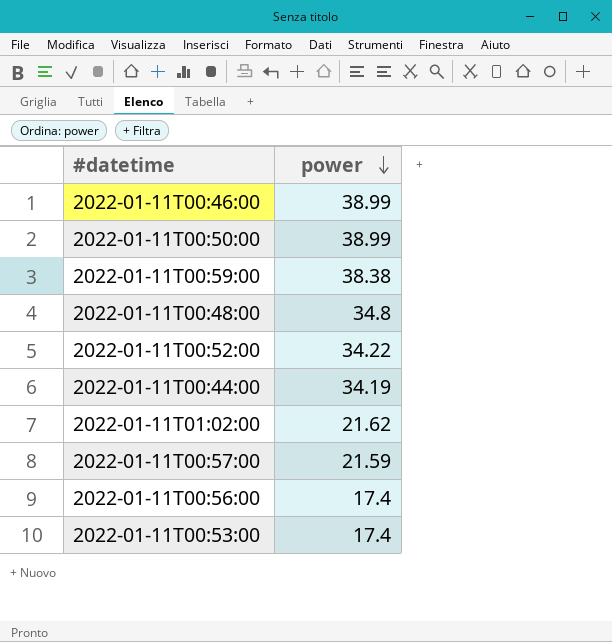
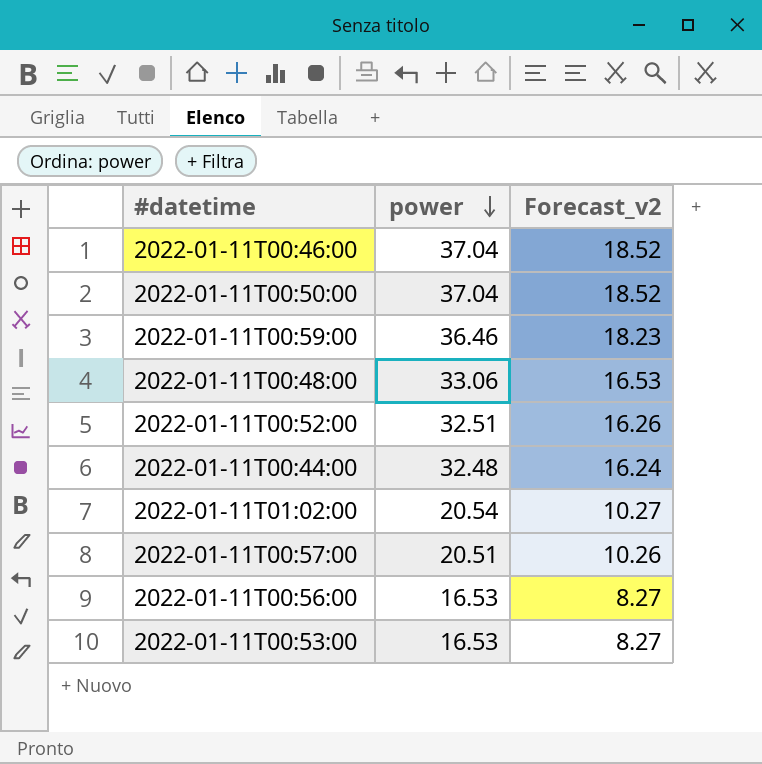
column Forecast_v2 | formula: none -> [power] * 0.5
2022-01-11T00:46:00 | power: 38.99 -> 37.04
2022-01-11T00:50:00 | power: 38.99 -> 37.04
2022-01-11T00:59:00 | power: 38.38 -> 36.46
2022-01-11T00:48:00 | power: 34.8 -> 33.06
2022-01-11T00:52:00 | power: 34.22 -> 32.51
2022-01-11T00:44:00 | power: 34.19 -> 32.48
2022-01-11T01:02:00 | power: 21.62 -> 20.54
2022-01-11T00:57:00 | power: 21.59 -> 20.51
2022-01-11T00:56:00 | power: 17.4 -> 16.53
2022-01-11T00:53:00 | power: 17.4 -> 16.53

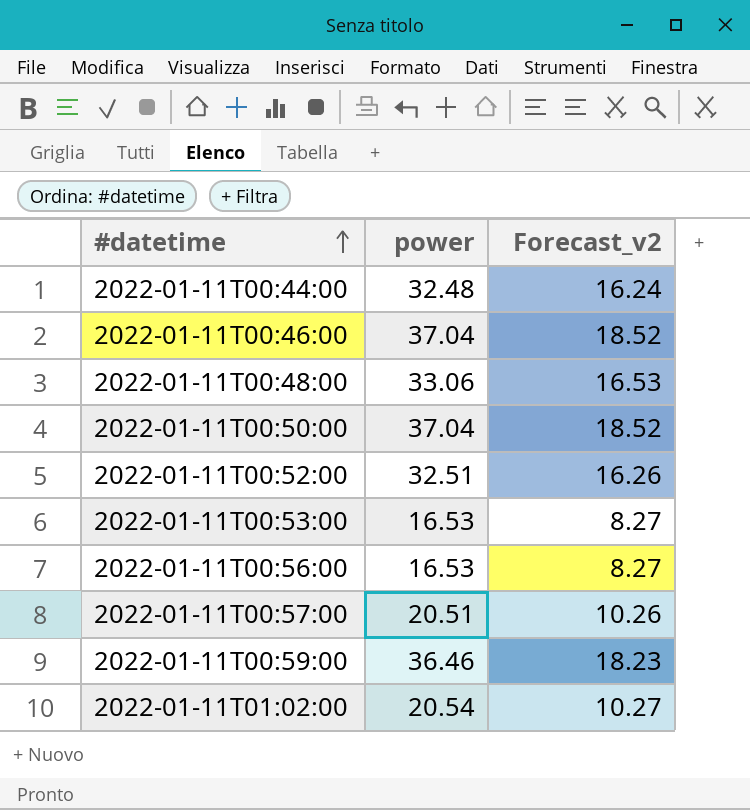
row order: power descending -> #datetime ascending

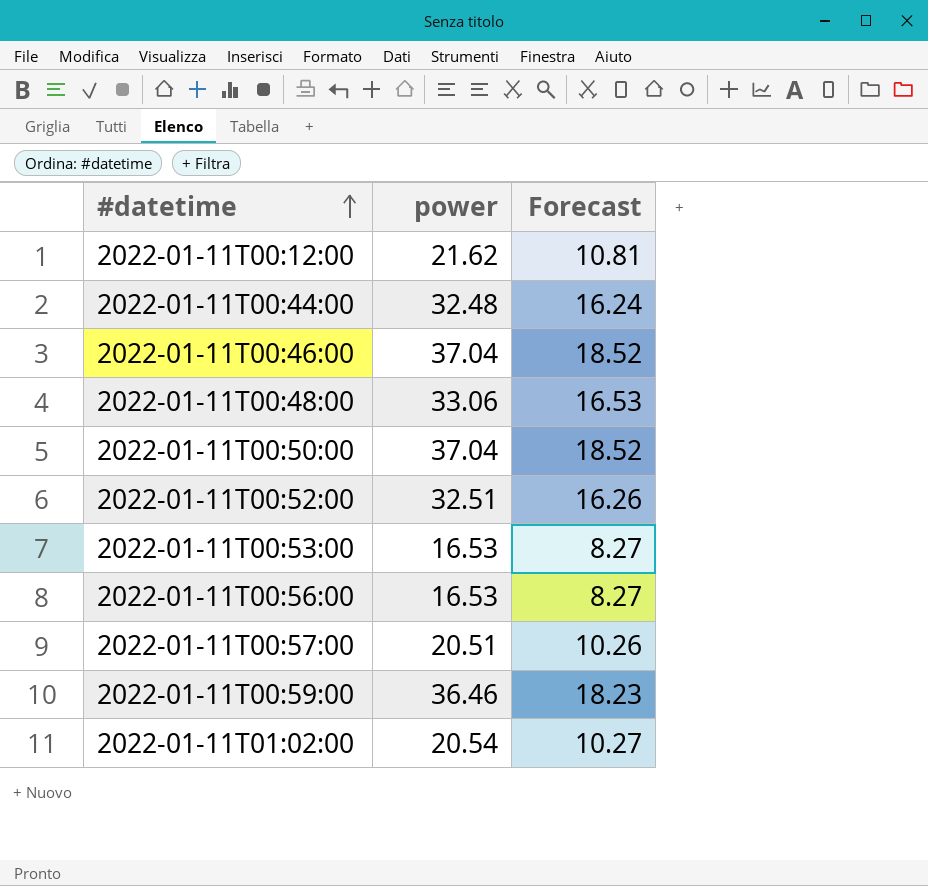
column name: Forecast_v2 -> Forecast
row 2022-01-11T00:12:00: none -> 21.62 | 10.81

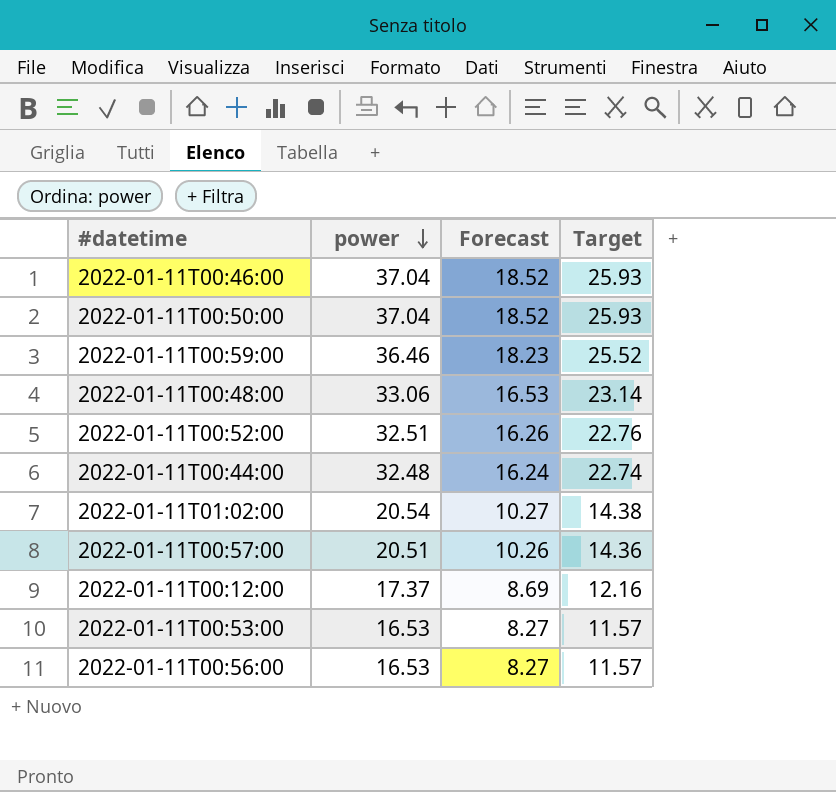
row order: #datetime ascending -> power descending
column Target | formula: none -> [power] * 0.7
2022-01-11T00:12:00 | power: 21.62 -> 17.37
2022-01-11T00:12:00 | Forecast: 10.81 -> 8.69

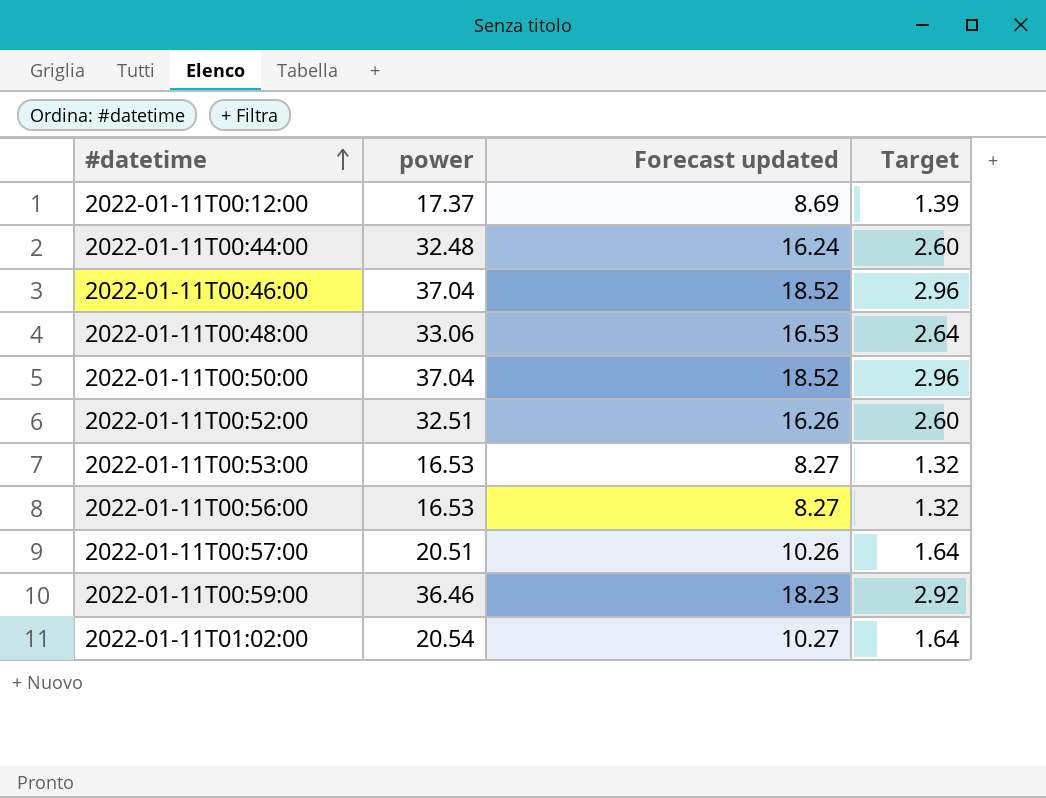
row order: power descending -> #datetime ascending
column name: Forecast -> Forecast updated
column Target | formula: [power] * 0.7 -> [power] * 0.08

